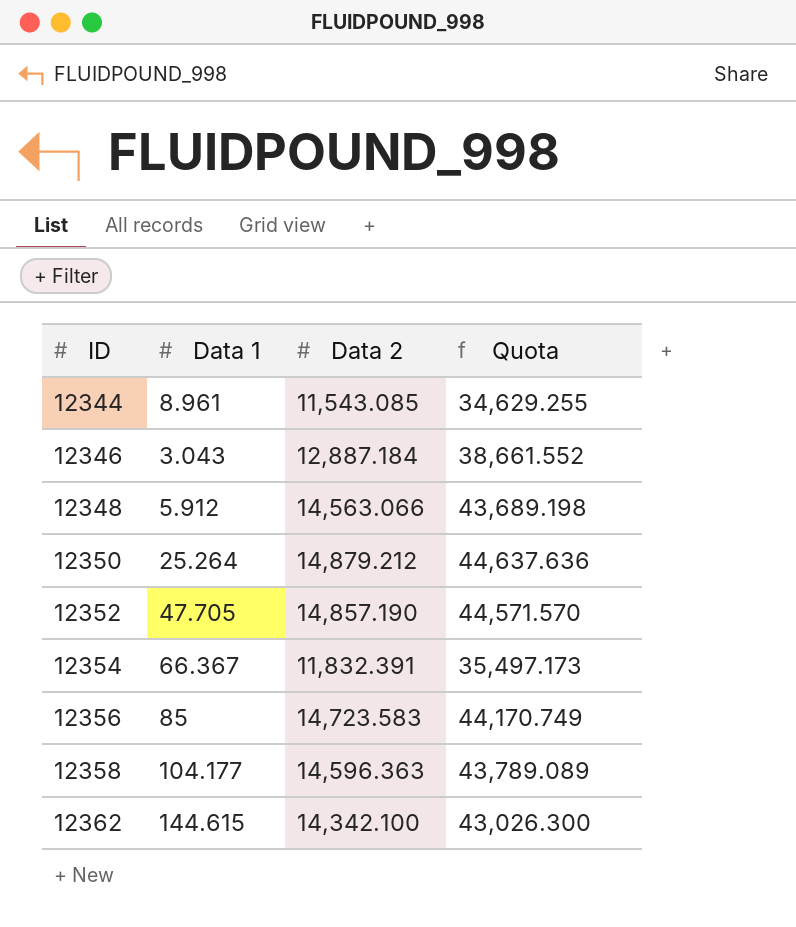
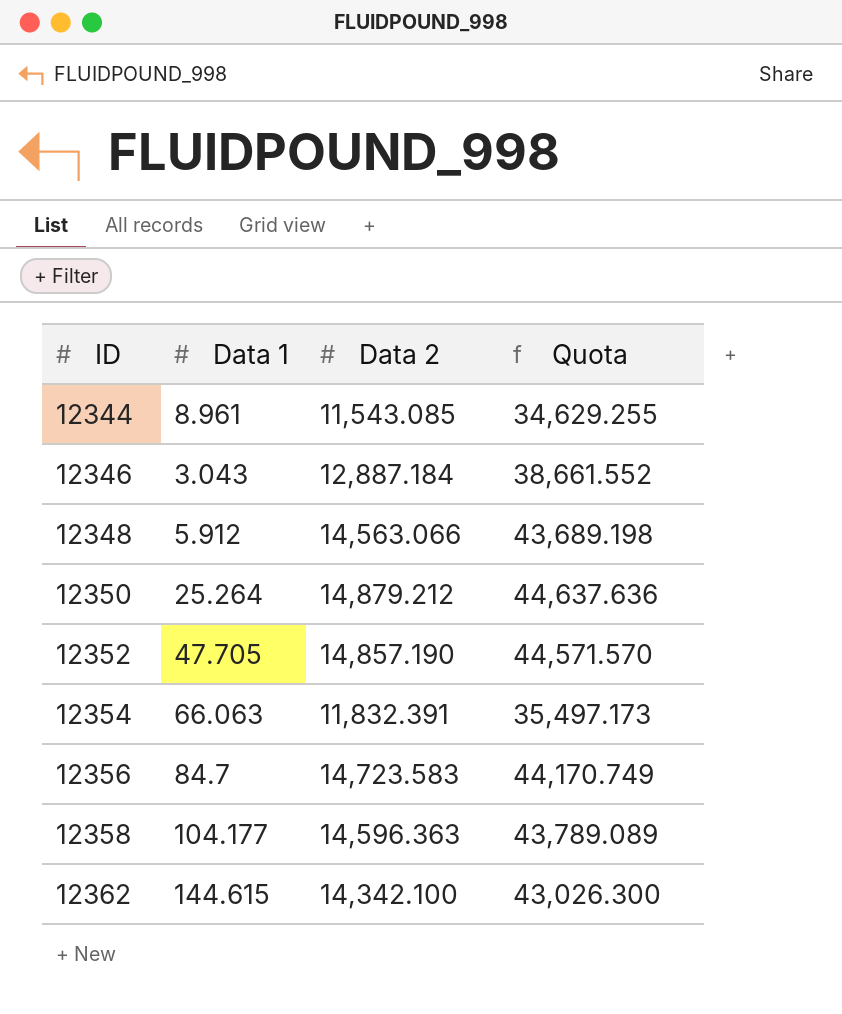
12354 | Data 1: 66.367 -> 66.063
12356 | Data 1: 85 -> 84.7

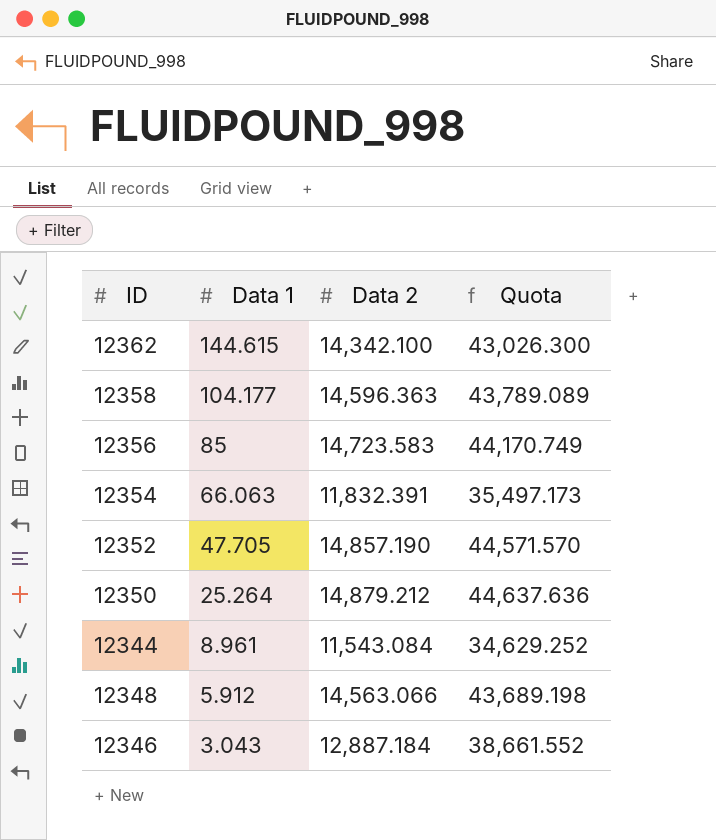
row order: ID ascending -> Data 1 descending
12356 | Data 1: 84.7 -> 85
12344 | Data 2: 11,543.085 -> 11,543.084
12344 | Quota: 34,629.255 -> 34,629.252

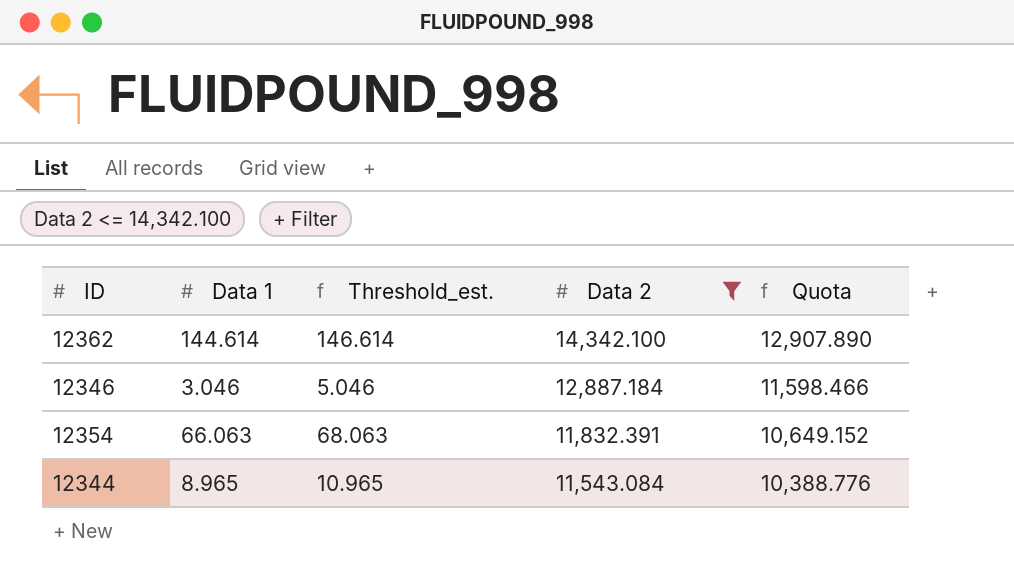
filter: none -> Data 2 <= 14,342.100
row order: Data 1 descending -> Data 2 descending
column Threshold_est. | formula: none -> [Data 1] + 2
column Quota | formula: [Data 2] * 3 -> [Data 2] * 0.9
12362 | Data 1: 144.615 -> 144.614
12346 | Data 1: 3.043 -> 3.046
12344 | Data 1: 8.961 -> 8.965

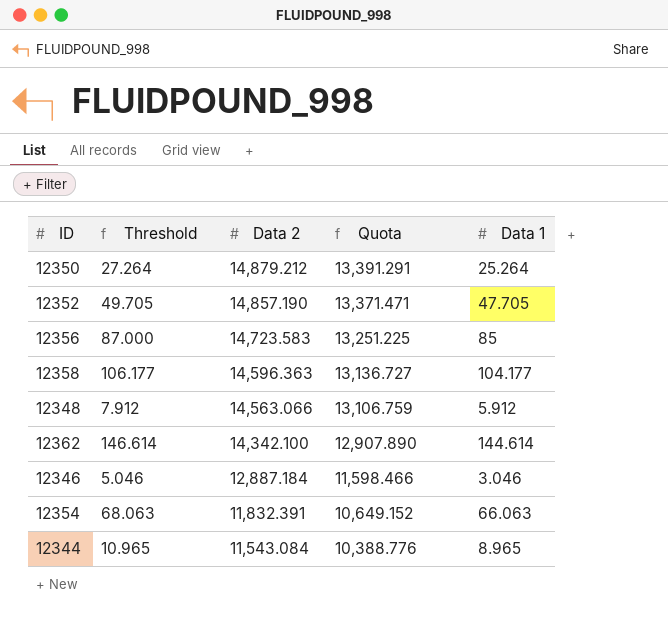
filter: Data 2 <= 14,342.100 -> none
column name: Threshold_est. -> Threshold
column Data 1 | position: 2 -> 5

